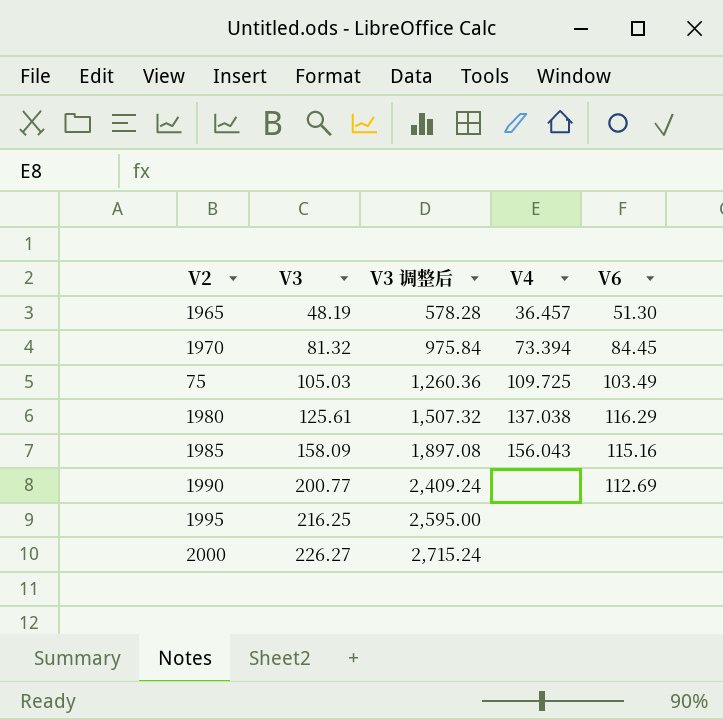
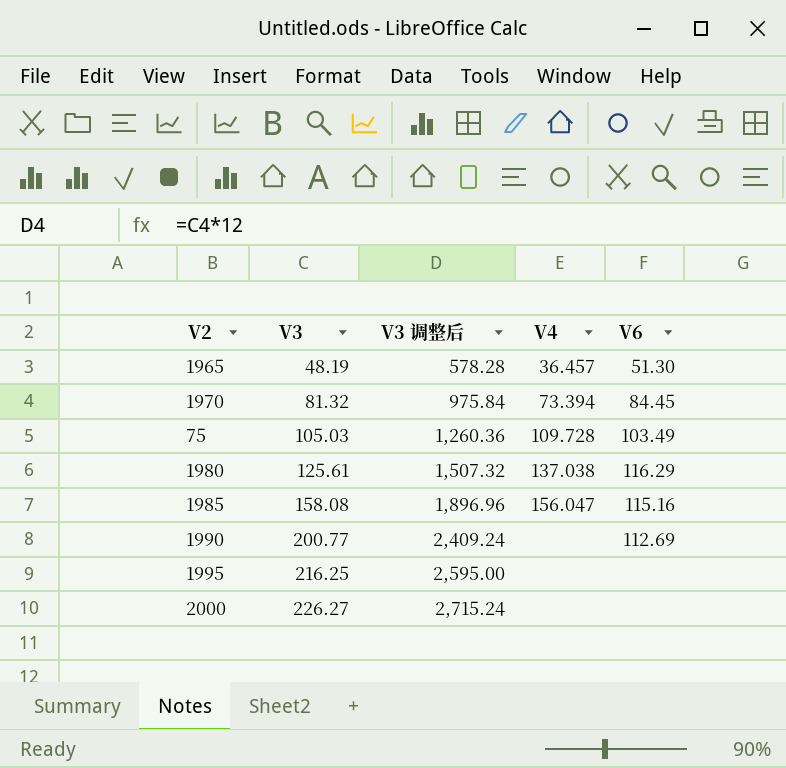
75 | V4: 109.725 -> 109.728
1985 | V3: 158.09 -> 158.08
1985 | V3 调整后: 1,897.08 -> 1,896.96
1985 | V4: 156.043 -> 156.047

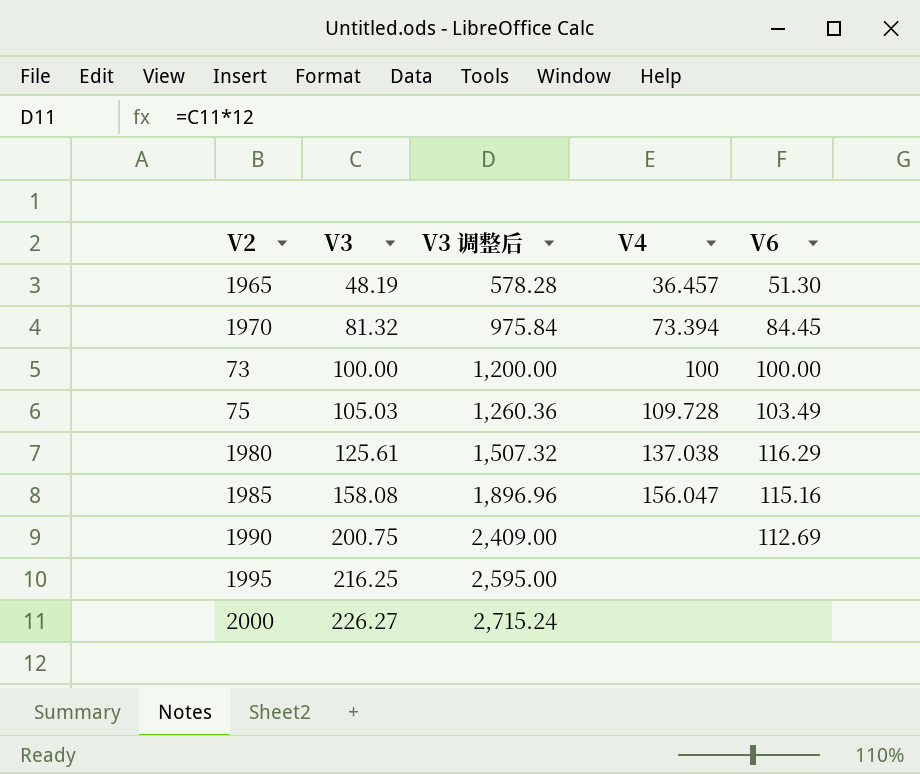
row 73: none -> 100.00 | 1,200.00 | 100 | 100.00
1990 | V3: 200.77 -> 200.75
1990 | V3 调整后: 2,409.24 -> 2,409.00

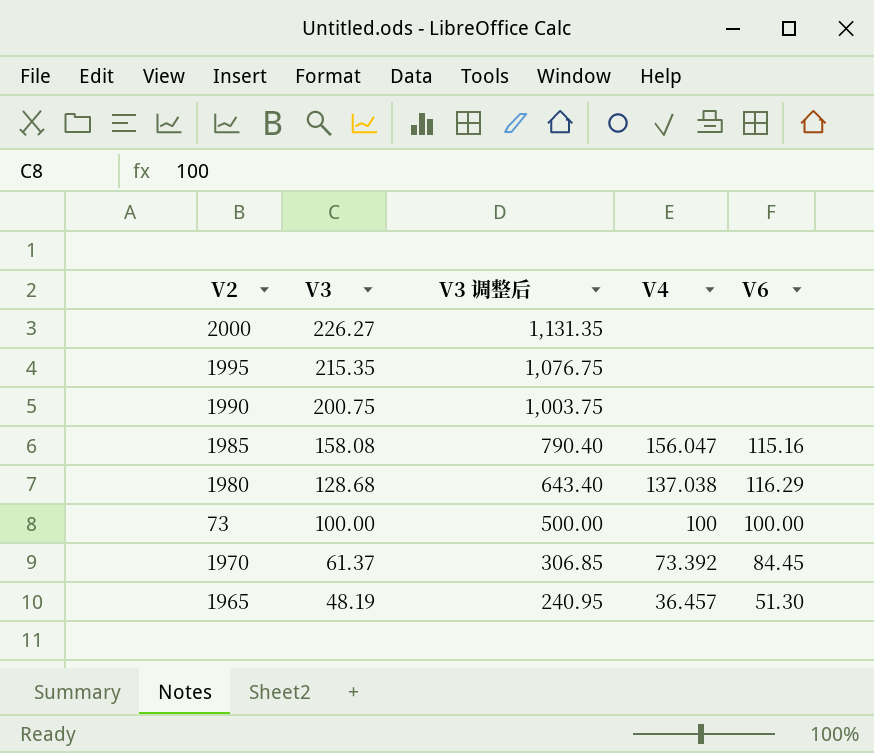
row order: V3 ascending -> V3 descending
column V3 调整后 | formula: [V3] * 12 -> [V3] * 5
row 75: 105.03 | 1,260.36 | 109.728 | 103.49 -> none
1995 | V3: 216.25 -> 215.35
1990 | V6: 112.69 -> none
1980 | V3: 125.61 -> 128.68
1970 | V3: 81.32 -> 61.37
1970 | V4: 73.394 -> 73.392

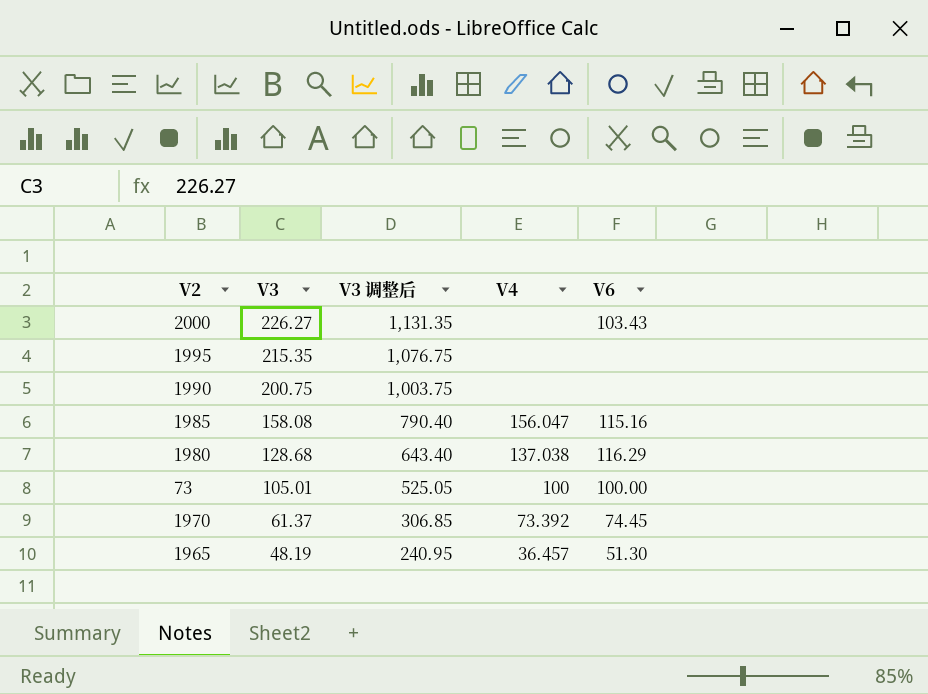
2000 | V6: none -> 103.43
73 | V3: 100.00 -> 105.01
73 | V3 调整后: 500.00 -> 525.05
1970 | V6: 84.45 -> 74.45

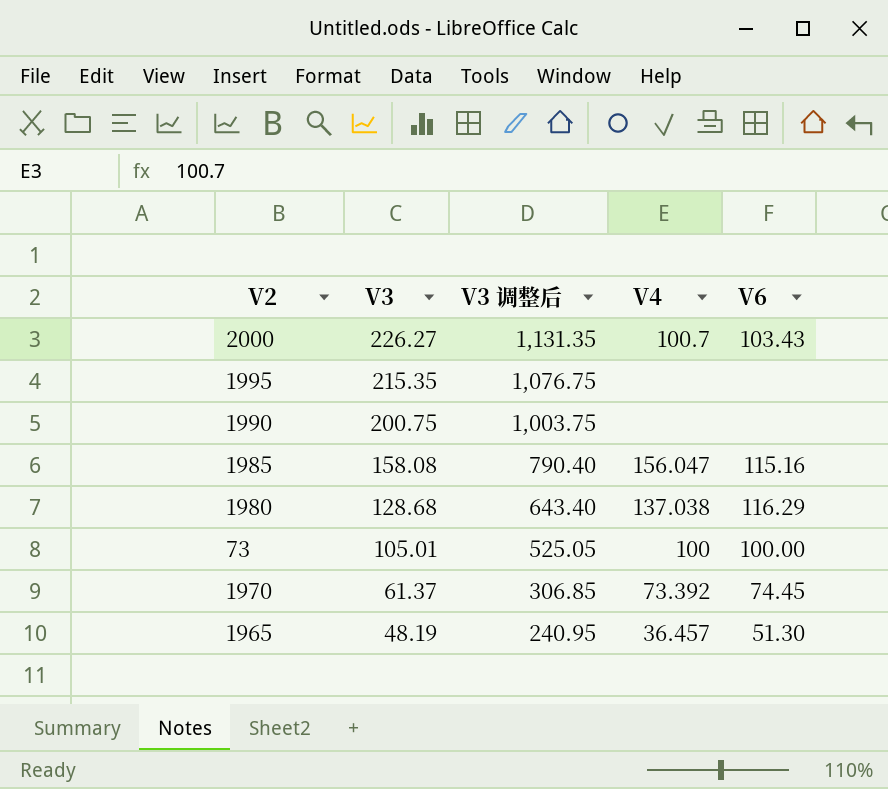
2000 | V4: none -> 100.7

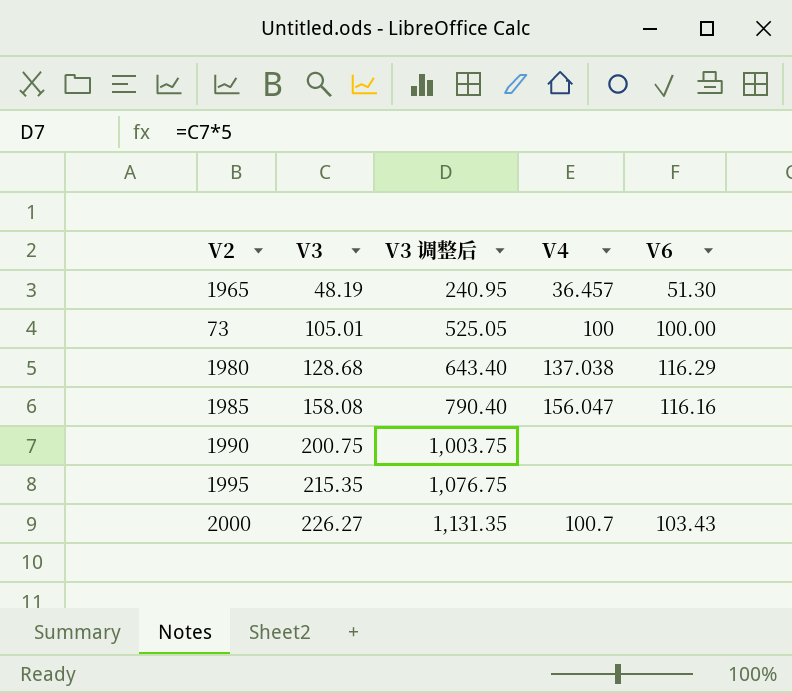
row order: V3 descending -> V3 ascending
row 1970: 61.37 | 306.85 | 73.392 | 74.45 -> none
1985 | V6: 115.16 -> 116.16

